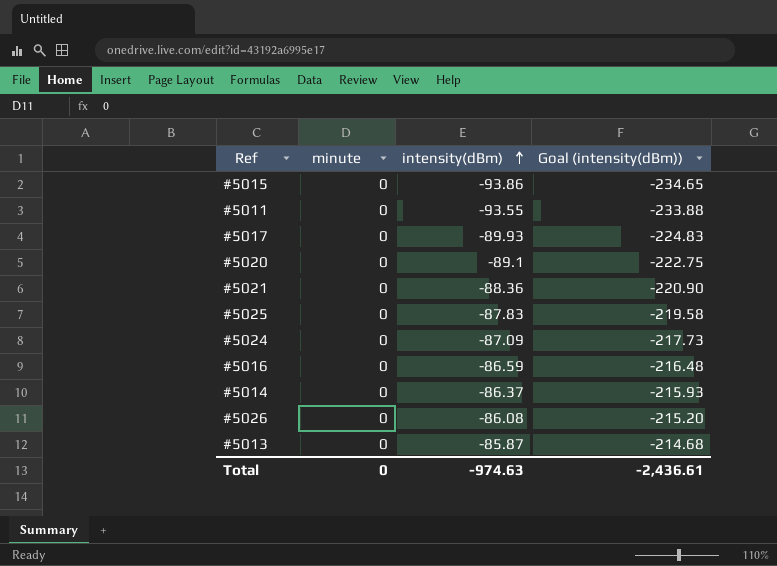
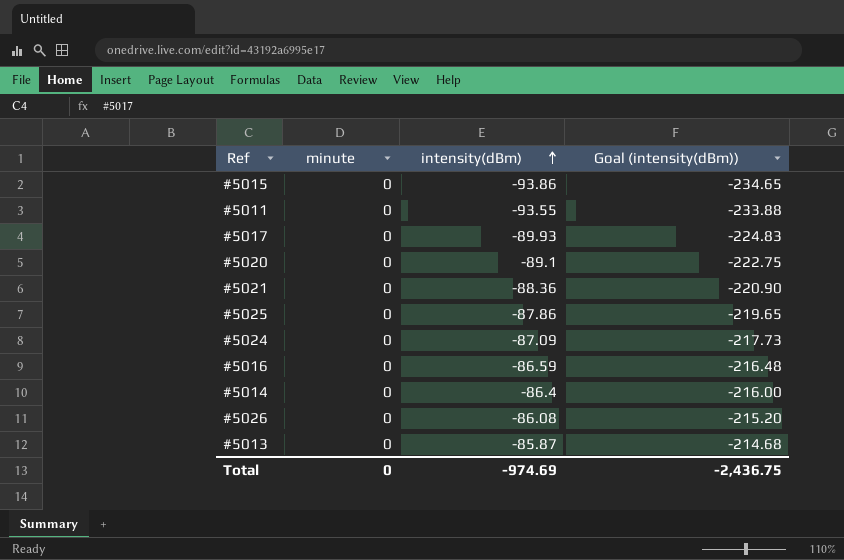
#5025 | intensity(dBm): -87.83 -> -87.86
#5025 | Goal (intensity(dBm)): -219.58 -> -219.65
#5014 | intensity(dBm): -86.37 -> -86.4
#5014 | Goal (intensity(dBm)): -215.93 -> -216.00
Total | intensity(dBm): -974.63 -> -974.69
Total | Goal (intensity(dBm)): -2,436.61 -> -2,436.75

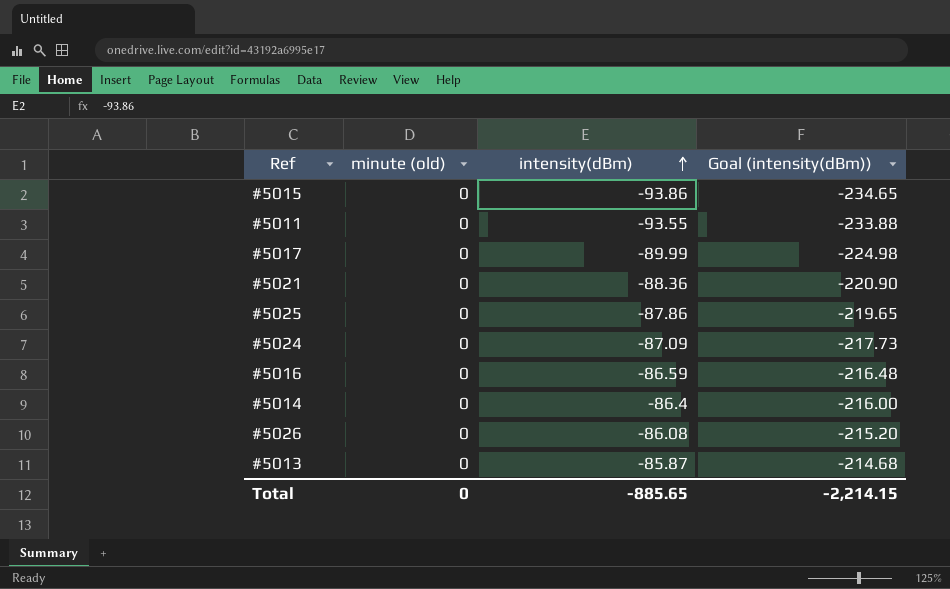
column name: minute -> minute (old)
row #5020: 0 | -89.1 | -222.75 -> none
#5017 | intensity(dBm): -89.93 -> -89.99
#5017 | Goal (intensity(dBm)): -224.83 -> -224.98
Total | intensity(dBm): -974.69 -> -885.65
Total | Goal (intensity(dBm)): -2,436.75 -> -2,214.15

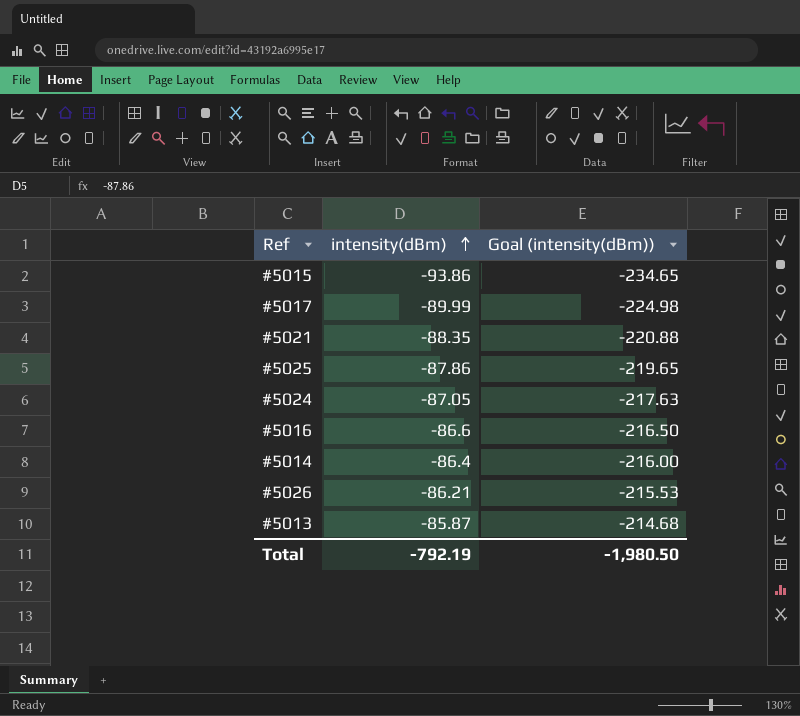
column minute (old) | position: 2 -> none
row #5011: 0 | -93.55 | -233.88 -> none
#5021 | intensity(dBm): -88.36 -> -88.35
#5021 | Goal (intensity(dBm)): -220.90 -> -220.88
#5024 | intensity(dBm): -87.09 -> -87.05
#5024 | Goal (intensity(dBm)): -217.73 -> -217.63
#5016 | intensity(dBm): -86.59 -> -86.6
#5016 | Goal (intensity(dBm)): -216.48 -> -216.50
#5026 | intensity(dBm): -86.08 -> -86.21
#5026 | Goal (intensity(dBm)): -215.20 -> -215.53
Total | intensity(dBm): -885.65 -> -792.19
Total | Goal (intensity(dBm)): -2,214.15 -> -1,980.50

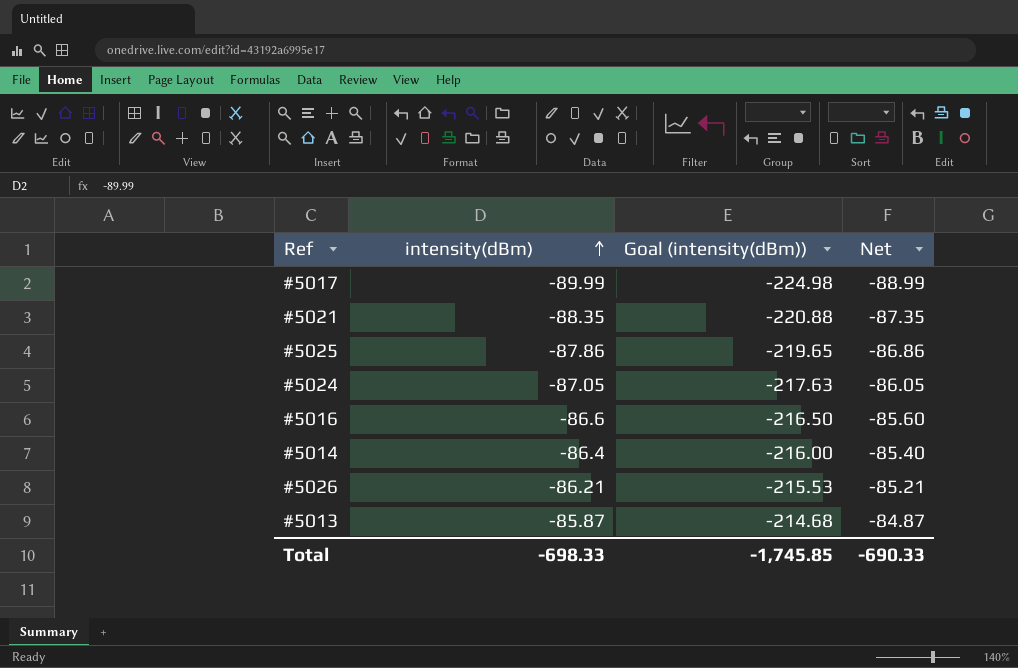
column Net | formula: none -> [intensity(dBm)] + 1
row #5015: -93.86 | -234.65 -> none
Total | intensity(dBm): -792.19 -> -698.33
Total | Goal (intensity(dBm)): -1,980.50 -> -1,745.85

